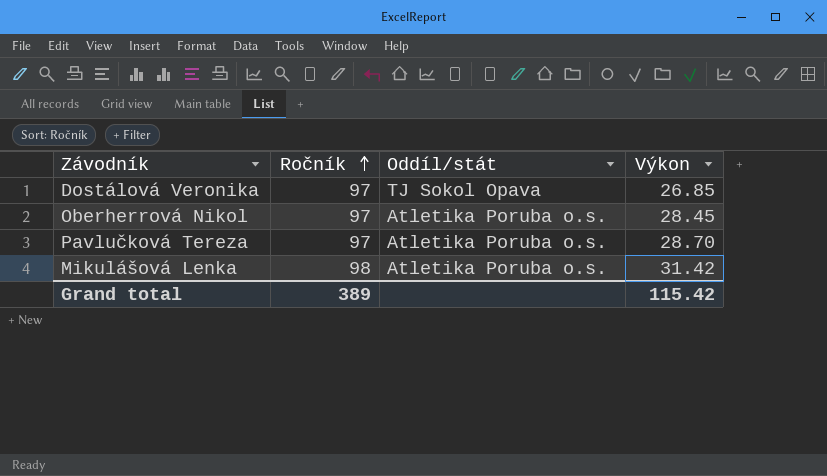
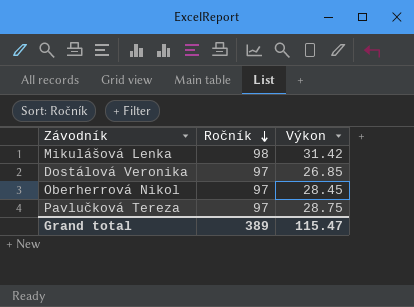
row order: Ročník ascending -> Ročník descending
column Oddíl/stát | position: 3 -> none
Pavlučková Tereza | Výkon: 28.70 -> 28.75
Grand total | Výkon: 115.42 -> 115.47

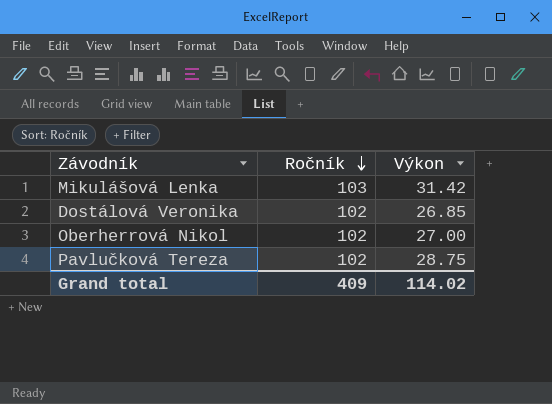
Mikulášová Lenka | Ročník: 98 -> 103
Dostálová Veronika | Ročník: 97 -> 102
Oberherrová Nikol | Ročník: 97 -> 102
Oberherrová Nikol | Výkon: 28.45 -> 27.00
Pavlučková Tereza | Ročník: 97 -> 102
Grand total | Ročník: 389 -> 409
Grand total | Výkon: 115.47 -> 114.02

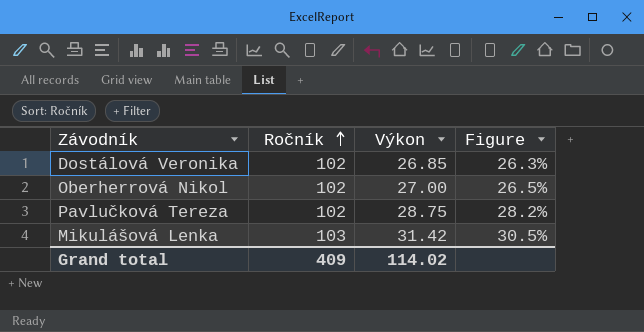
row order: Ročník descending -> Ročník ascending
column Figure | formula: none -> [Výkon] / [Ročník]

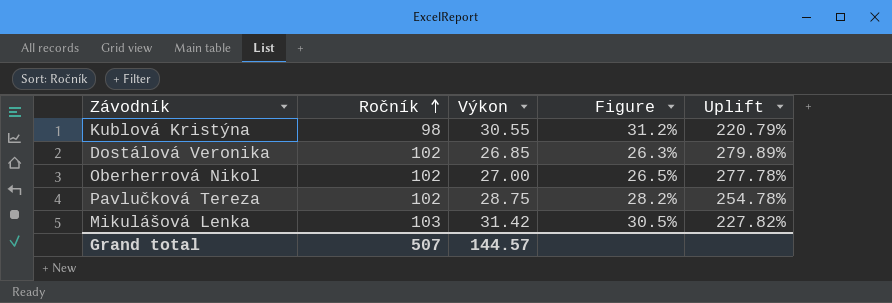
column Uplift | formula: none -> ([Ročník] - [Výkon]) / [Výkon]
row Kublová Kristýna: none -> 98 | 30.55 | 31.2% | 220.79%
Grand total | Ročník: 409 -> 507
Grand total | Výkon: 114.02 -> 144.57

